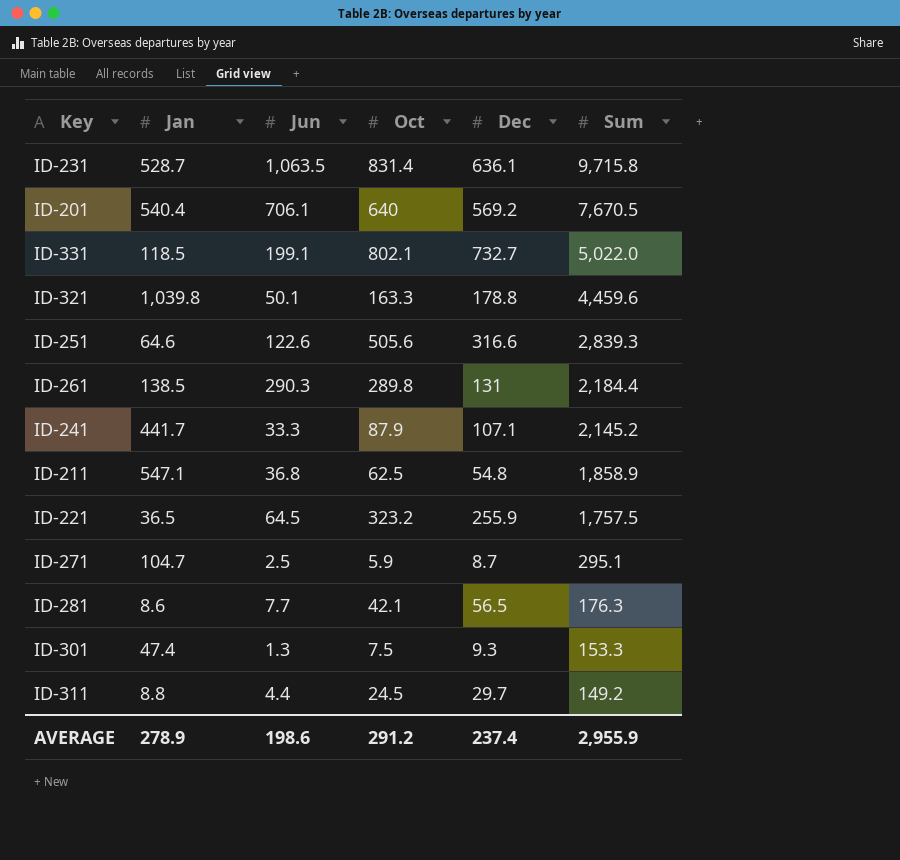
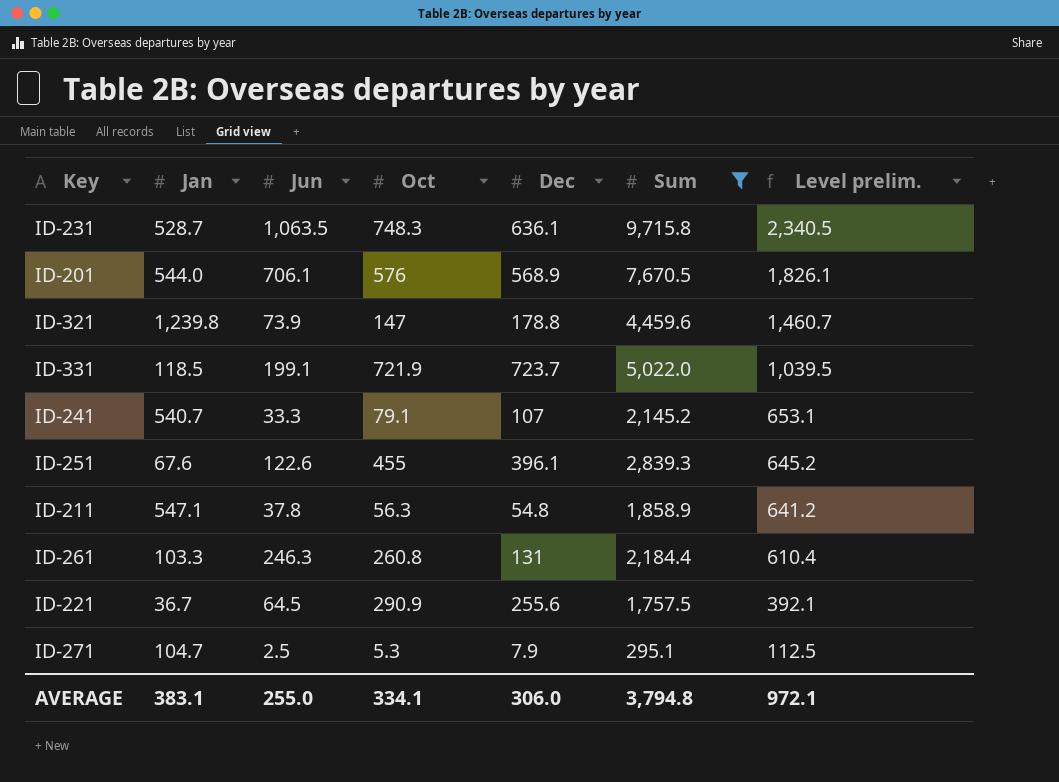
filter: none -> Sum >= 295.1
row order: Sum descending -> Level prelim. descending
column Level prelim. | formula: none -> [Jan] + [Jun] + [Oct]
ID-231 | Oct: 831.4 -> 748.3
ID-201 | Jan: 540.4 -> 544.0
ID-201 | Oct: 640 -> 576
ID-201 | Dec: 569.2 -> 568.9
ID-321 | Jan: 1,039.8 -> 1,239.8
ID-321 | Jun: 50.1 -> 73.9
ID-321 | Oct: 163.3 -> 147
ID-331 | Oct: 802.1 -> 721.9
ID-331 | Dec: 732.7 -> 723.7
ID-241 | Jan: 441.7 -> 540.7
ID-241 | Oct: 87.9 -> 79.1
ID-241 | Dec: 107.1 -> 107
ID-251 | Jan: 64.6 -> 67.6
ID-251 | Oct: 505.6 -> 455
ID-251 | Dec: 316.6 -> 396.1
ID-211 | Jun: 36.8 -> 37.8
ID-211 | Oct: 62.5 -> 56.3
ID-261 | Jan: 138.5 -> 103.3
ID-261 | Jun: 290.3 -> 246.3
ID-261 | Oct: 289.8 -> 260.8
ID-221 | Jan: 36.5 -> 36.7
ID-221 | Oct: 323.2 -> 290.9
ID-221 | Dec: 255.9 -> 255.6
ID-271 | Oct: 5.9 -> 5.3
ID-271 | Dec: 8.7 -> 7.9
AVERAGE | Jan: 278.9 -> 383.1
AVERAGE | Jun: 198.6 -> 255.0
AVERAGE | Oct: 291.2 -> 334.1
AVERAGE | Dec: 237.4 -> 306.0
AVERAGE | Sum: 2,955.9 -> 3,794.8

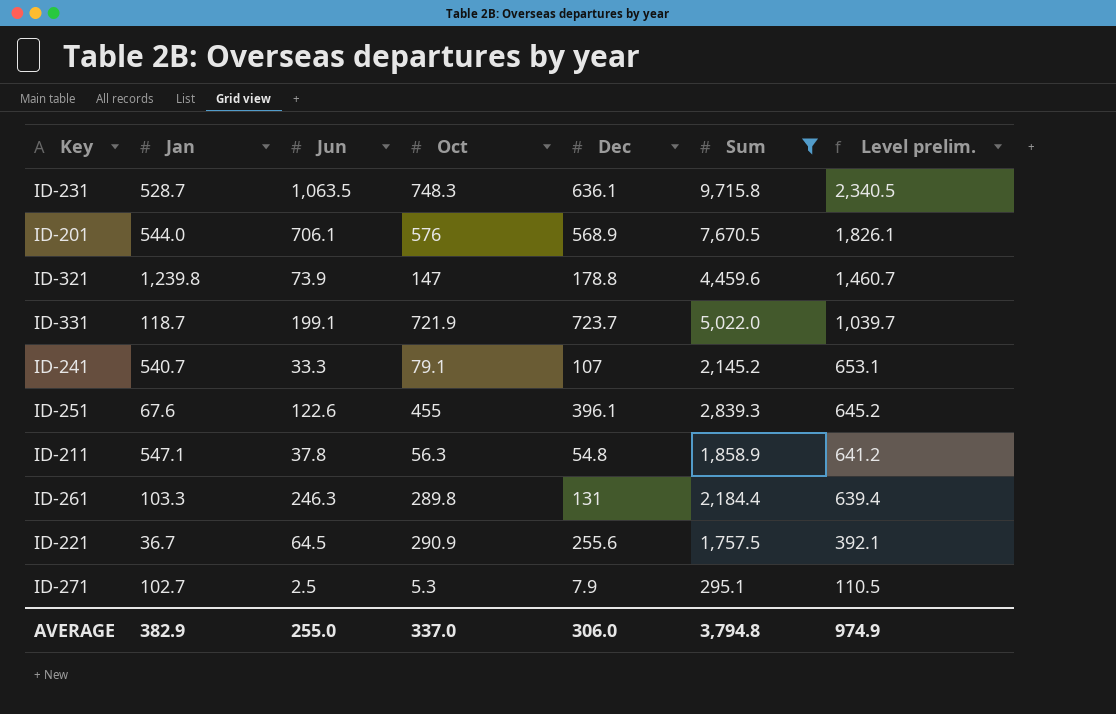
ID-331 | Jan: 118.5 -> 118.7
ID-331 | Level prelim.: 1,039.5 -> 1,039.7
ID-261 | Oct: 260.8 -> 289.8
ID-261 | Level prelim.: 610.4 -> 639.4
ID-271 | Jan: 104.7 -> 102.7
ID-271 | Level prelim.: 112.5 -> 110.5
AVERAGE | Jan: 383.1 -> 382.9
AVERAGE | Oct: 334.1 -> 337.0
AVERAGE | Level prelim.: 972.1 -> 974.9

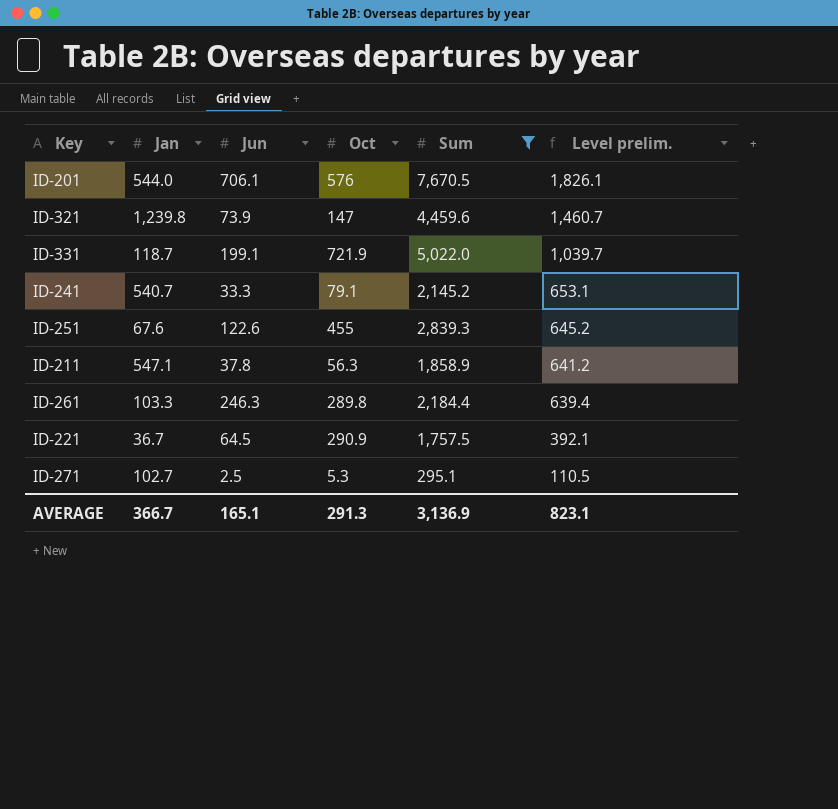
column Dec | position: 5 -> none
row ID-231: 528.7 | 1,063.5 | 748.3 | 636.1 | 9,715.8 | 2,340.5 -> none
AVERAGE | Jan: 382.9 -> 366.7
AVERAGE | Jun: 255.0 -> 165.1
AVERAGE | Oct: 337.0 -> 291.3
AVERAGE | Sum: 3,794.8 -> 3,136.9
AVERAGE | Level prelim.: 974.9 -> 823.1

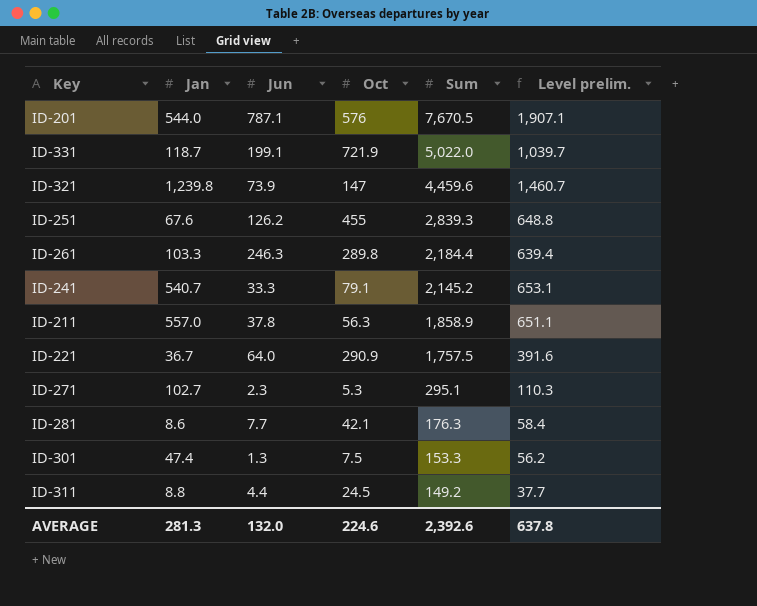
filter: Sum >= 295.1 -> none
row order: Level prelim. descending -> Sum descending
ID-201 | Jun: 706.1 -> 787.1
ID-201 | Level prelim.: 1,826.1 -> 1,907.1
ID-251 | Jun: 122.6 -> 126.2
ID-251 | Level prelim.: 645.2 -> 648.8
ID-211 | Jan: 547.1 -> 557.0
ID-211 | Level prelim.: 641.2 -> 651.1
ID-221 | Jun: 64.5 -> 64.0
ID-221 | Level prelim.: 392.1 -> 391.6
ID-271 | Jun: 2.5 -> 2.3
ID-271 | Level prelim.: 110.5 -> 110.3
AVERAGE | Jan: 366.7 -> 281.3
AVERAGE | Jun: 165.1 -> 132.0
AVERAGE | Oct: 291.3 -> 224.6
AVERAGE | Sum: 3,136.9 -> 2,392.6
AVERAGE | Level prelim.: 823.1 -> 637.8

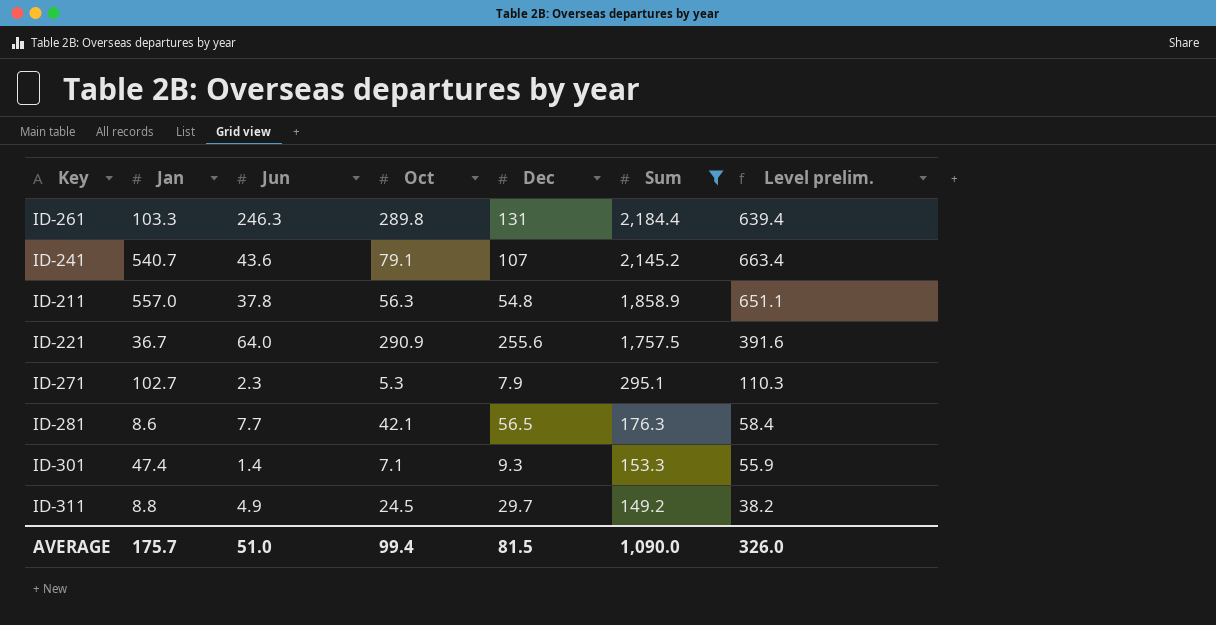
filter: none -> Sum <= 2,184.4
column Dec | position: none -> 5
ID-241 | Jun: 33.3 -> 43.6
ID-241 | Level prelim.: 653.1 -> 663.4
ID-301 | Jun: 1.3 -> 1.4
ID-301 | Oct: 7.5 -> 7.1
ID-301 | Level prelim.: 56.2 -> 55.9
ID-311 | Jun: 4.4 -> 4.9
ID-311 | Level prelim.: 37.7 -> 38.2
AVERAGE | Jan: 281.3 -> 175.7
AVERAGE | Jun: 132.0 -> 51.0
AVERAGE | Oct: 224.6 -> 99.4
AVERAGE | Sum: 2,392.6 -> 1,090.0
AVERAGE | Level prelim.: 637.8 -> 326.0

